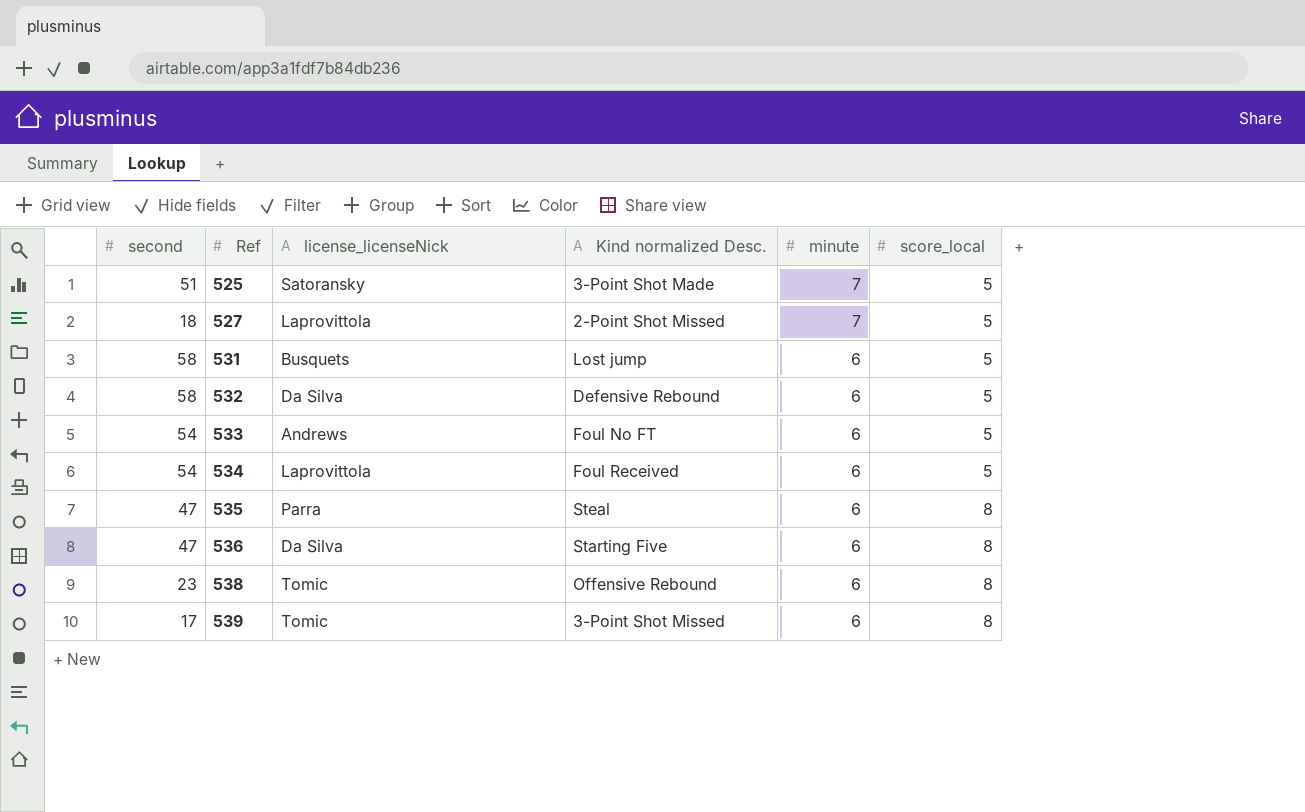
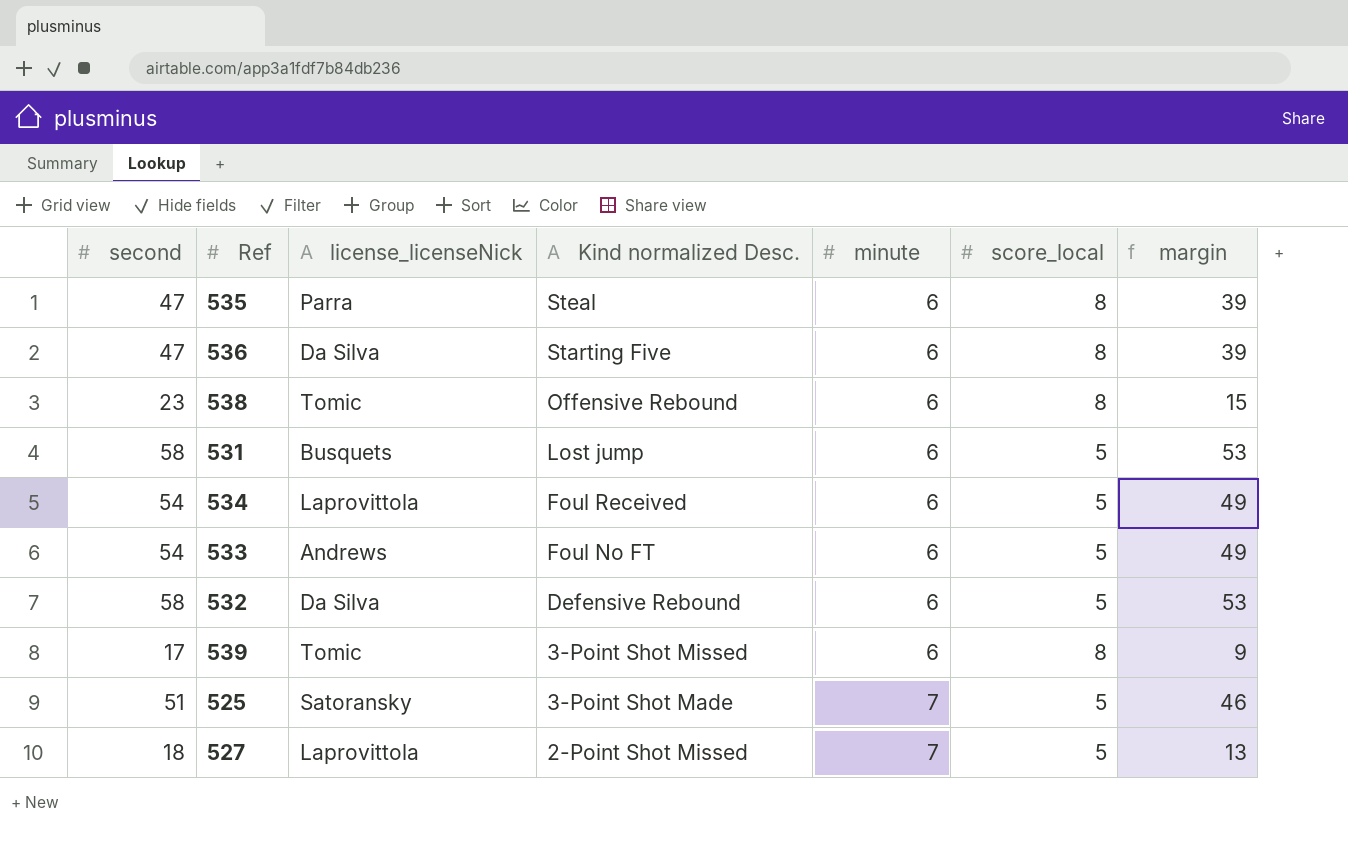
row order: Ref ascending -> Kind normalized Desc. descending
column margin | formula: none -> [second] - [score_local]

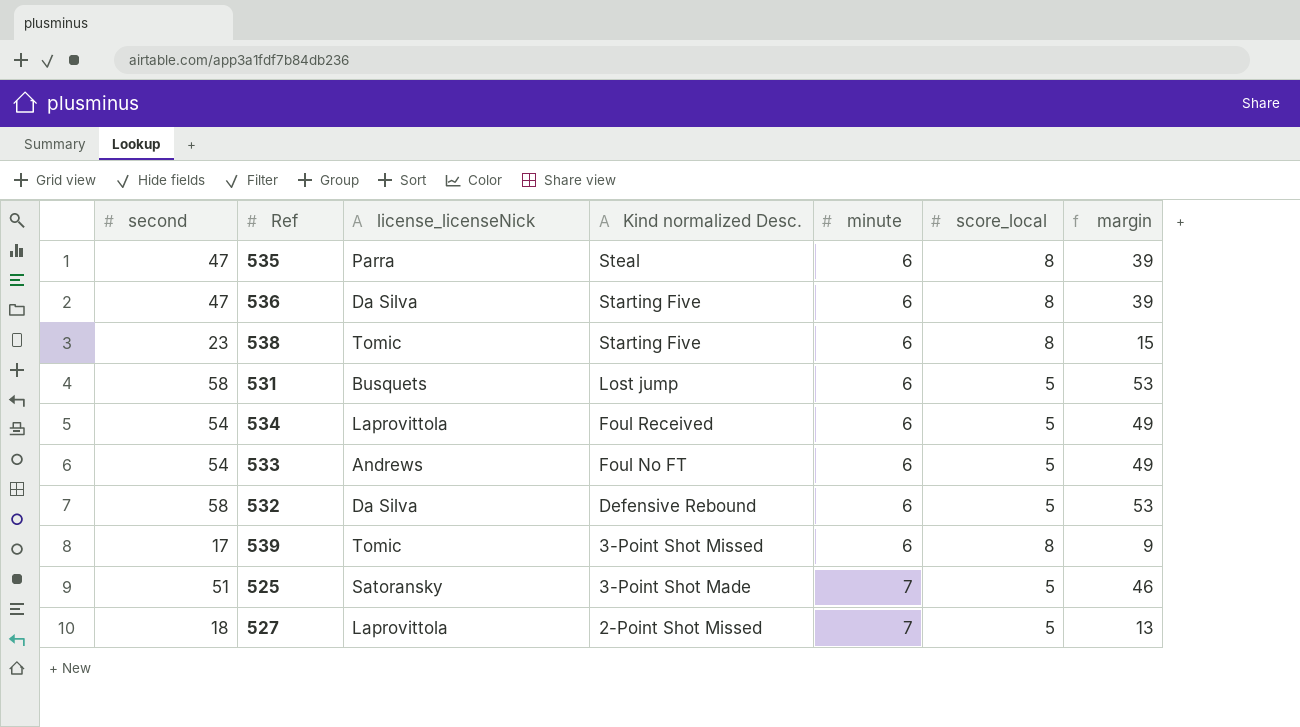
538 | Kind normalized Desc.: Offensive Rebound -> Starting Five

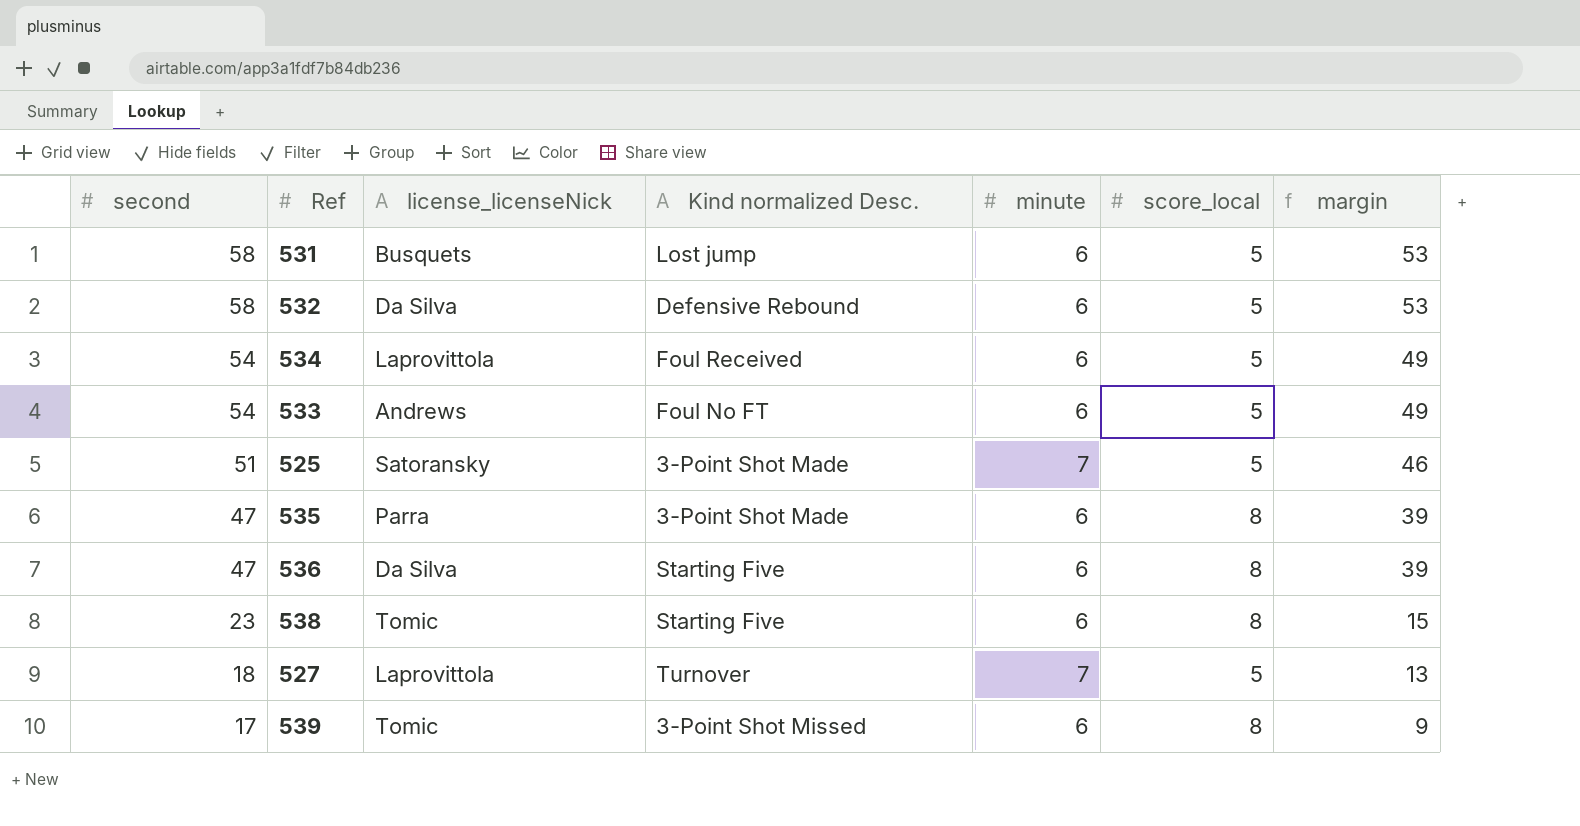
row order: Kind normalized Desc. descending -> second descending
535 | Kind normalized Desc.: Steal -> 3-Point Shot Made
527 | Kind normalized Desc.: 2-Point Shot Missed -> Turnover

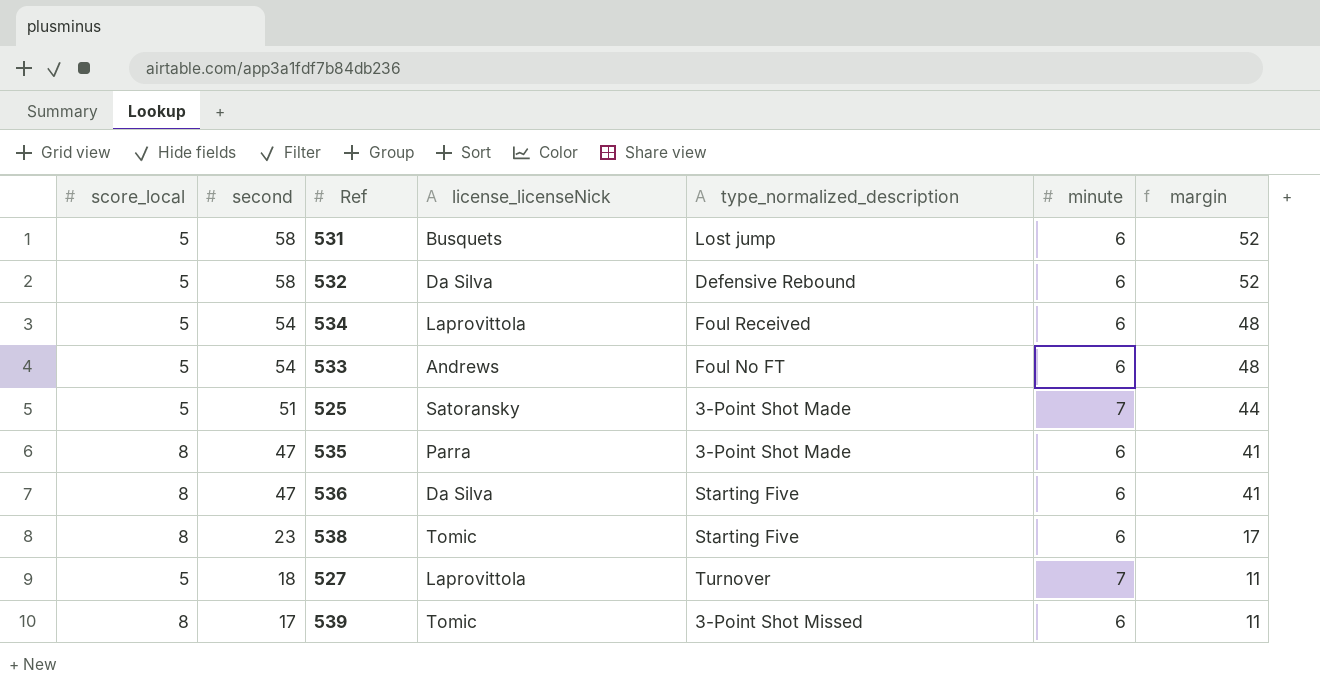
column score_local | position: 6 -> 1
column name: Kind normalized Desc. -> type_normalized_description
column margin | formula: [second] - [score_local] -> [second] - [minute]

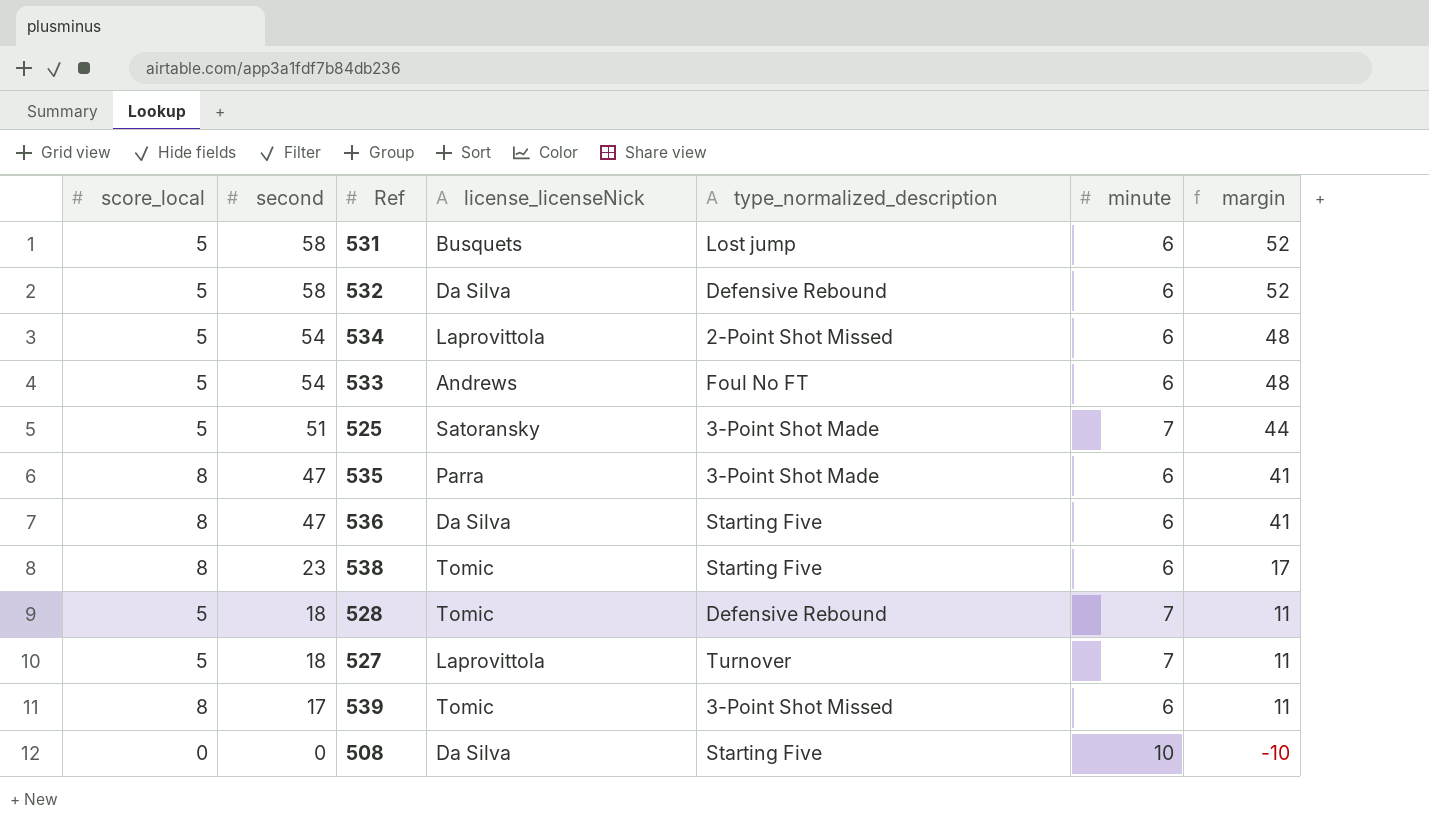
534 | type_normalized_description: Foul Received -> 2-Point Shot Missed
row 528: none -> 5 | 18 | Tomic | Defensive Rebound | 7 | 11
row 508: none -> 0 | 0 | Da Silva | Starting Five | 10 | -10

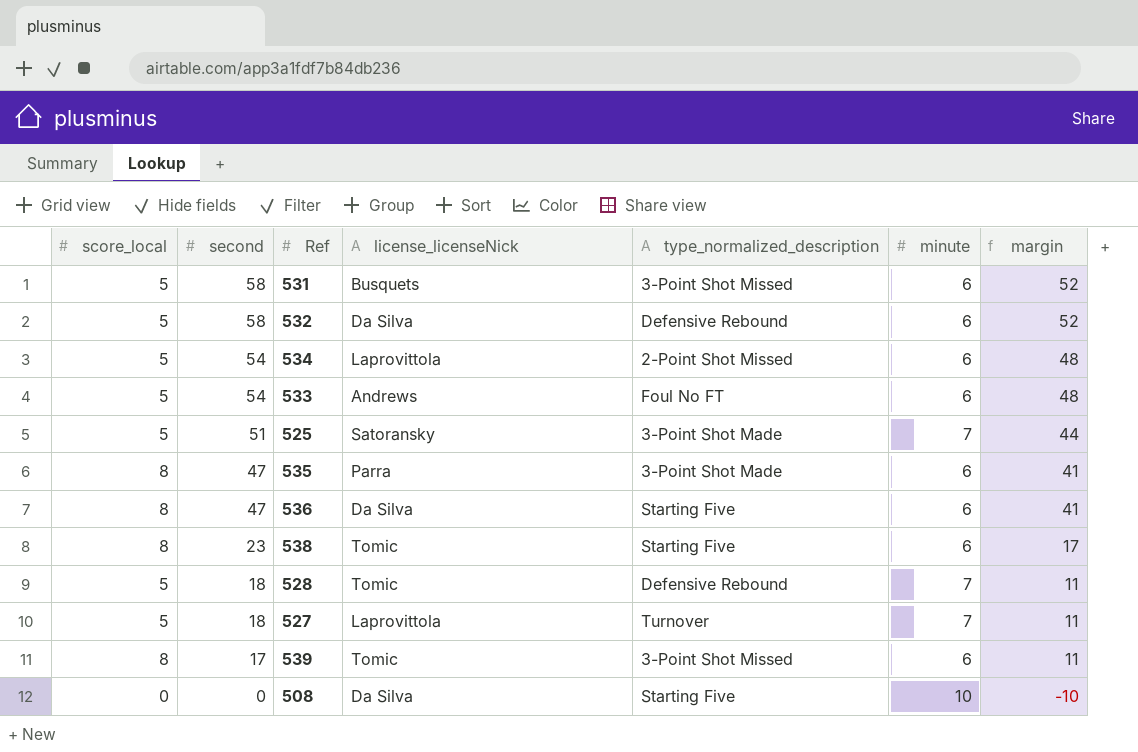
531 | type_normalized_description: Lost jump -> 3-Point Shot Missed

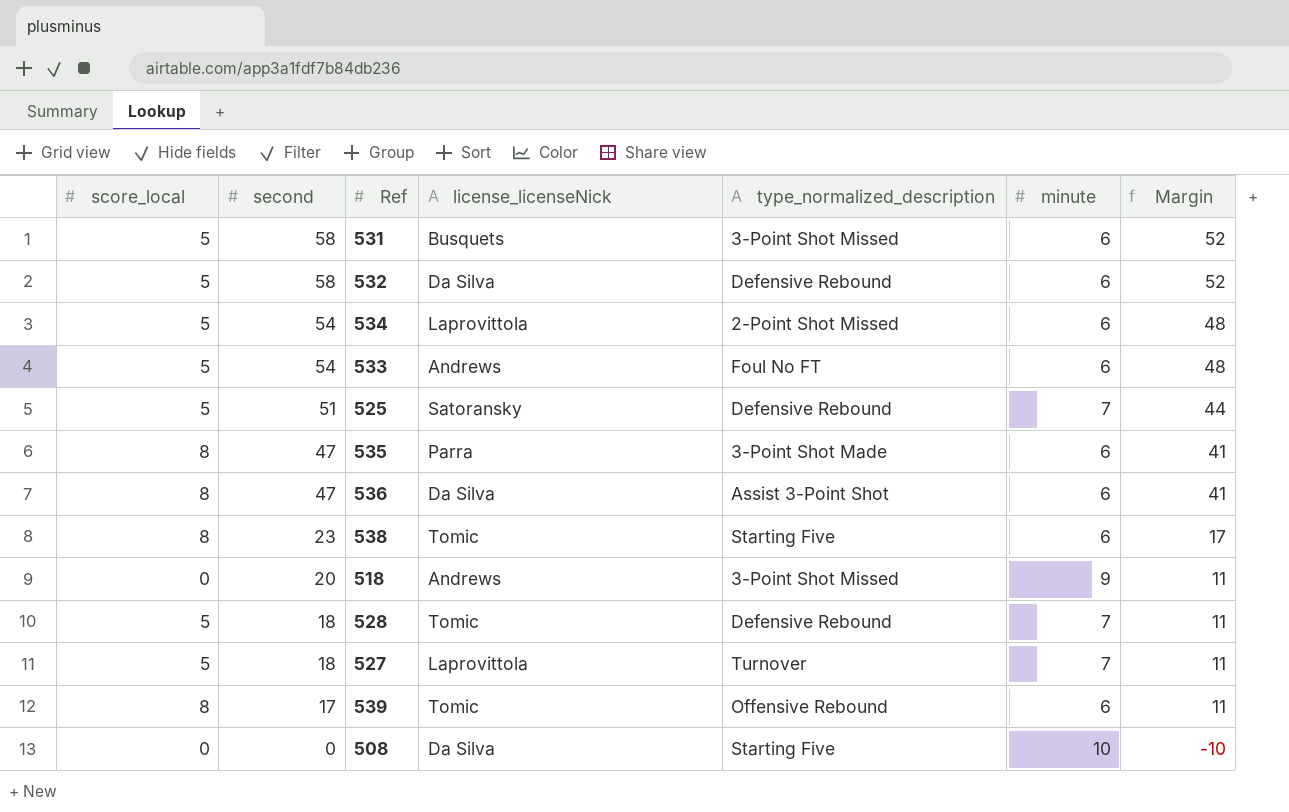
column name: margin -> Margin
525 | type_normalized_description: 3-Point Shot Made -> Defensive Rebound
536 | type_normalized_description: Starting Five -> Assist 3-Point Shot
row 518: none -> 0 | 20 | Andrews | 3-Point Shot Missed | 9 | 11
539 | type_normalized_description: 3-Point Shot Missed -> Offensive Rebound

